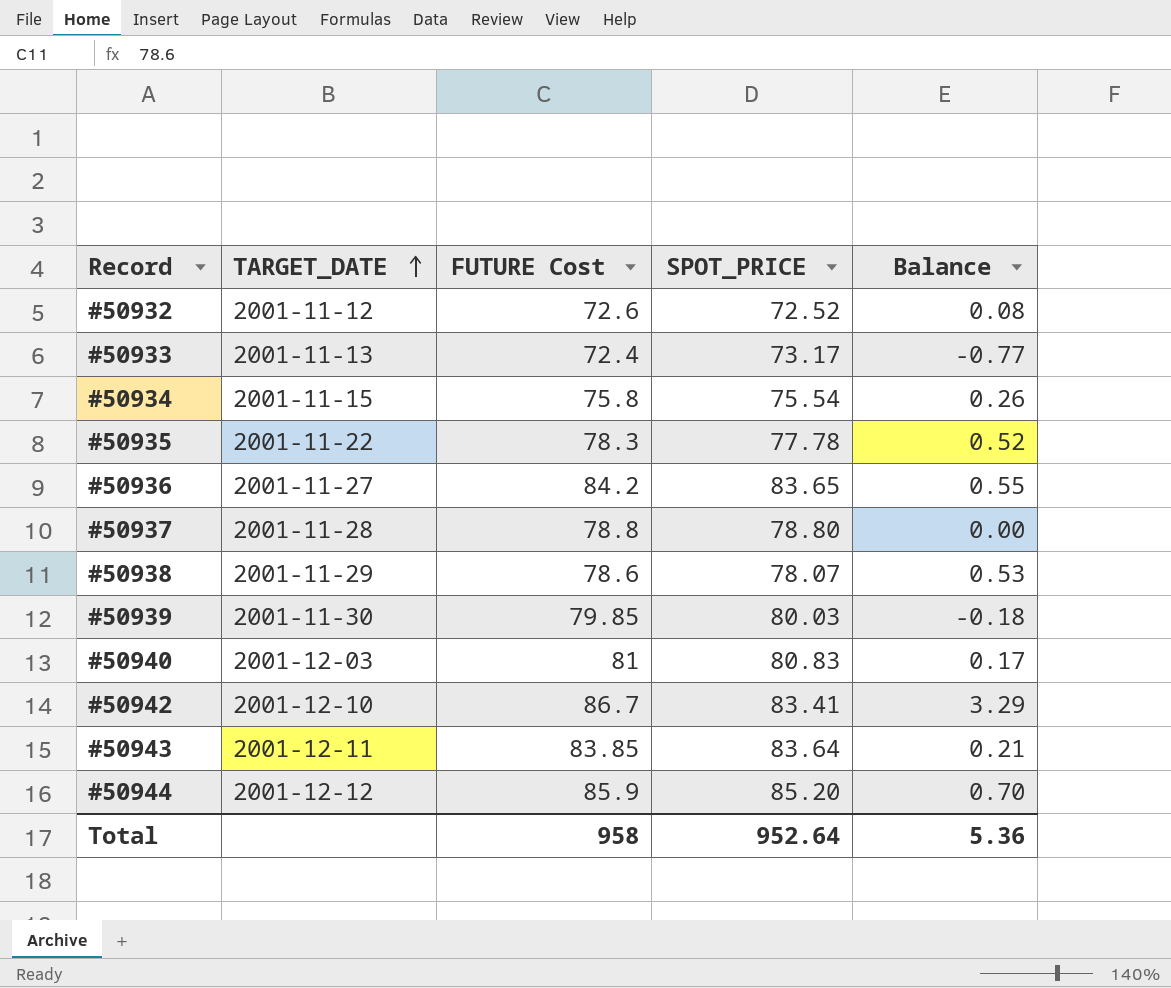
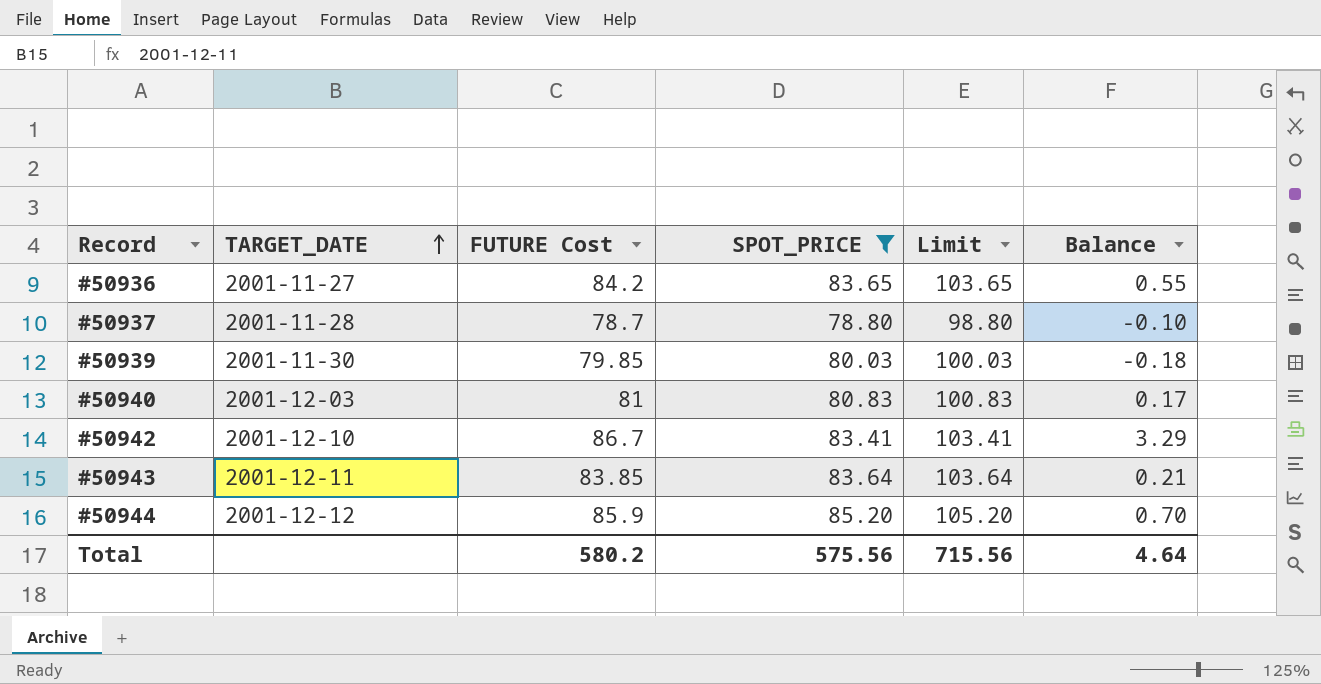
filter: none -> SPOT_PRICE >= 78.80
column Limit | formula: none -> [SPOT_PRICE] + 20
#50937 | FUTURE Cost: 78.8 -> 78.7
#50937 | Balance: 0.00 -> -0.10
Total | FUTURE Cost: 958 -> 580.2
Total | SPOT_PRICE: 952.64 -> 575.56
Total | Balance: 5.36 -> 4.64

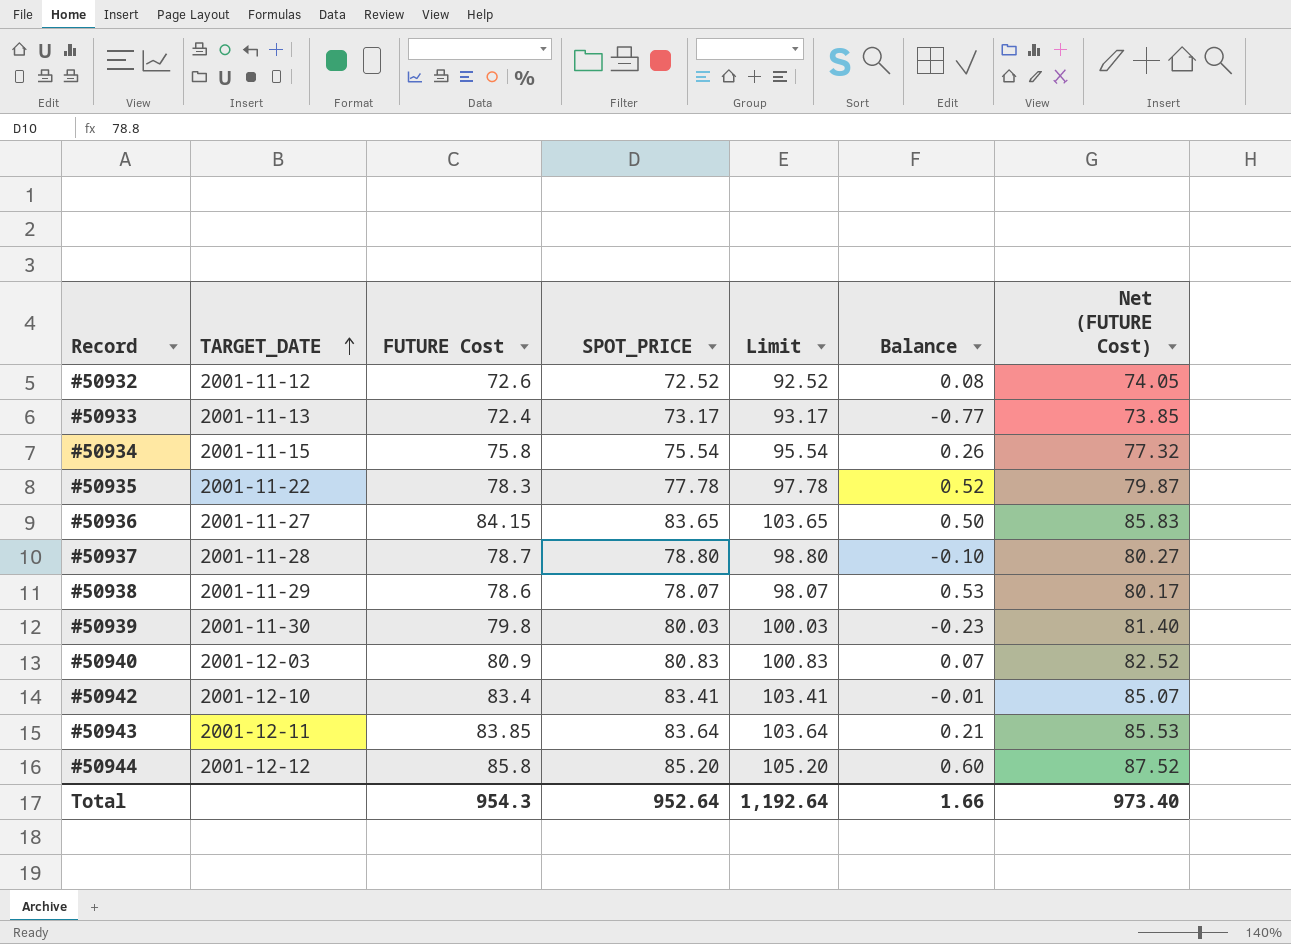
filter: SPOT_PRICE >= 78.80 -> none
column Net (FUTURE Cost) | formula: none -> [FUTURE Cost] * 1.02
#50936 | FUTURE Cost: 84.2 -> 84.15
#50936 | Balance: 0.55 -> 0.50
#50939 | FUTURE Cost: 79.85 -> 79.8
#50939 | Balance: -0.18 -> -0.23
#50940 | FUTURE Cost: 81 -> 80.9
#50940 | Balance: 0.17 -> 0.07
#50942 | FUTURE Cost: 86.7 -> 83.4
#50942 | Balance: 3.29 -> -0.01
#50944 | FUTURE Cost: 85.9 -> 85.8
#50944 | Balance: 0.70 -> 0.60
Total | FUTURE Cost: 580.2 -> 954.3
Total | SPOT_PRICE: 575.56 -> 952.64
Total | Limit: 715.56 -> 1,192.64
Total | Balance: 4.64 -> 1.66

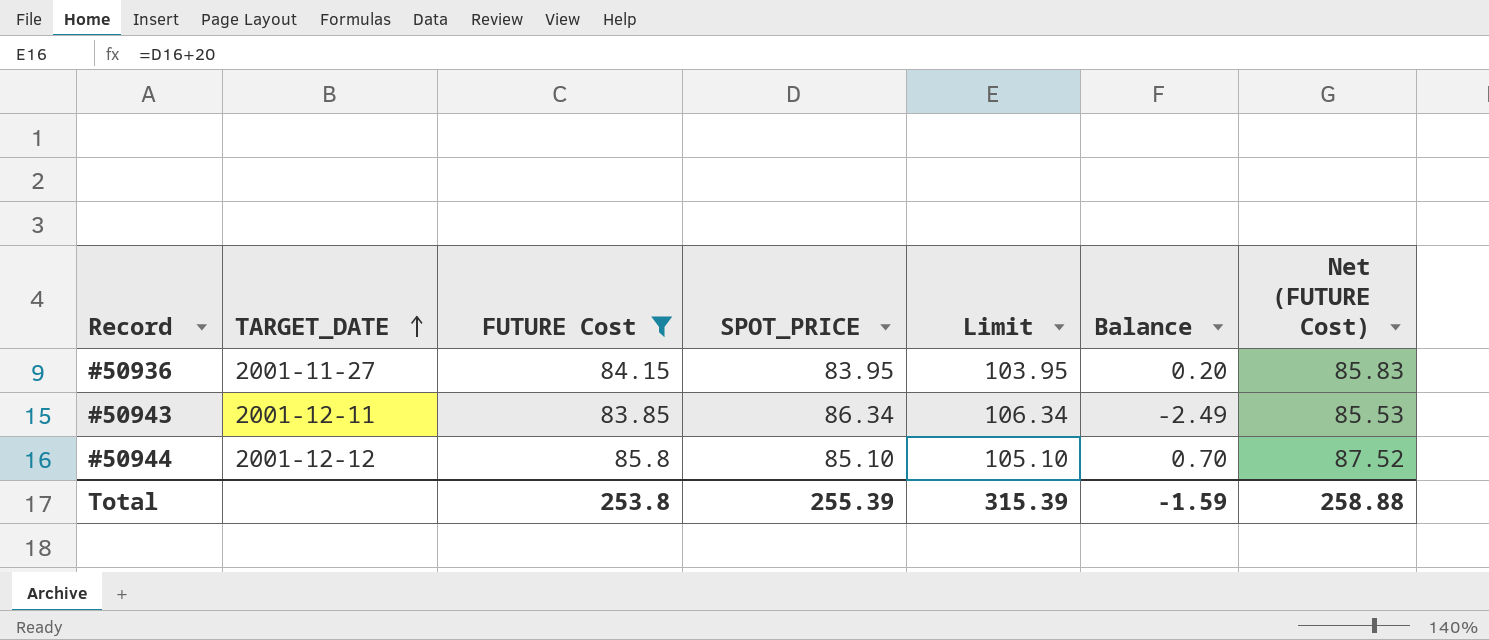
filter: none -> FUTURE Cost >= 83.85
#50936 | SPOT_PRICE: 83.65 -> 83.95
#50936 | Limit: 103.65 -> 103.95
#50936 | Balance: 0.50 -> 0.20
#50943 | SPOT_PRICE: 83.64 -> 86.34
#50943 | Limit: 103.64 -> 106.34
#50943 | Balance: 0.21 -> -2.49
#50944 | SPOT_PRICE: 85.20 -> 85.10
#50944 | Limit: 105.20 -> 105.10
#50944 | Balance: 0.60 -> 0.70
Total | FUTURE Cost: 954.3 -> 253.8
Total | SPOT_PRICE: 952.64 -> 255.39
Total | Limit: 1,192.64 -> 315.39
Total | Balance: 1.66 -> -1.59
Total | Net (FUTURE Cost): 973.40 -> 258.88

